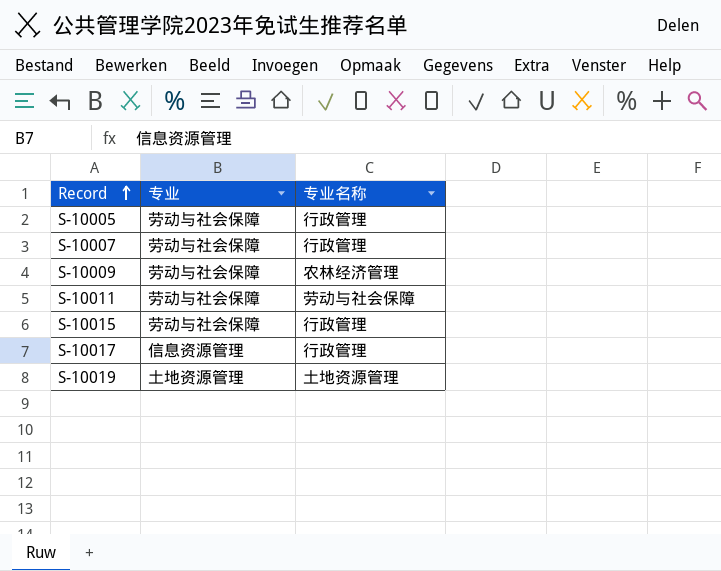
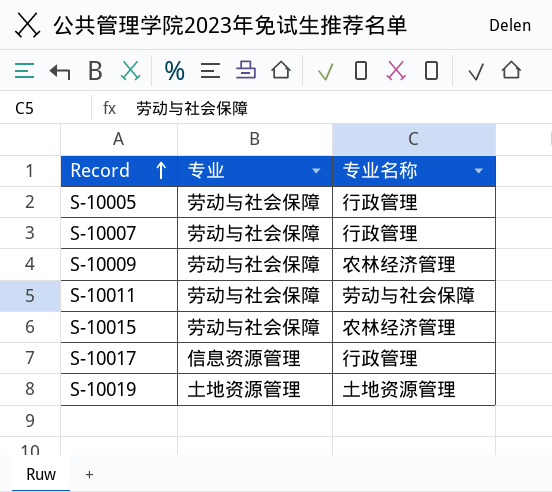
S-10015 | 专业名称: 行政管理 -> 农林经济管理

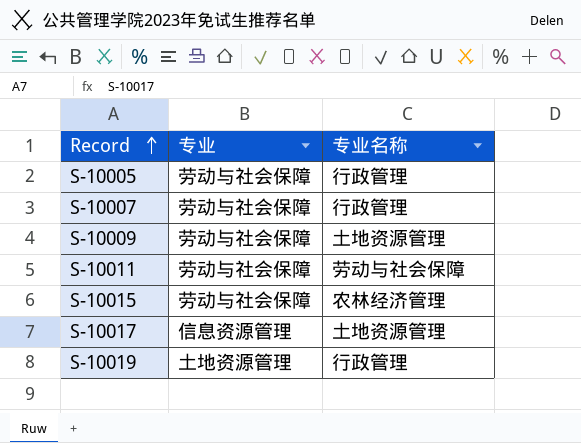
S-10009 | 专业名称: 农林经济管理 -> 土地资源管理
S-10017 | 专业名称: 行政管理 -> 土地资源管理
S-10019 | 专业名称: 土地资源管理 -> 行政管理

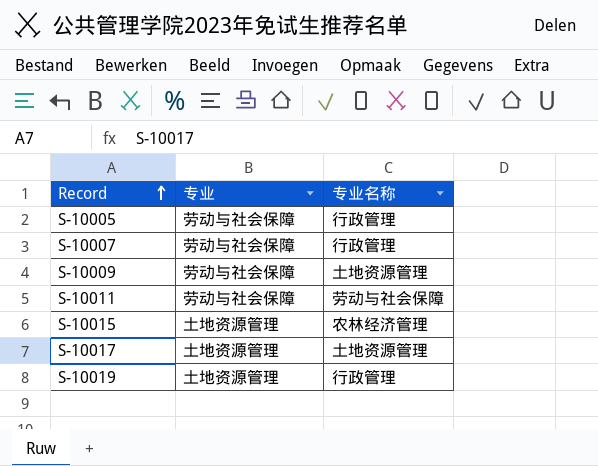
S-10015 | 专业: 劳动与社会保障 -> 土地资源管理
S-10017 | 专业: 信息资源管理 -> 土地资源管理

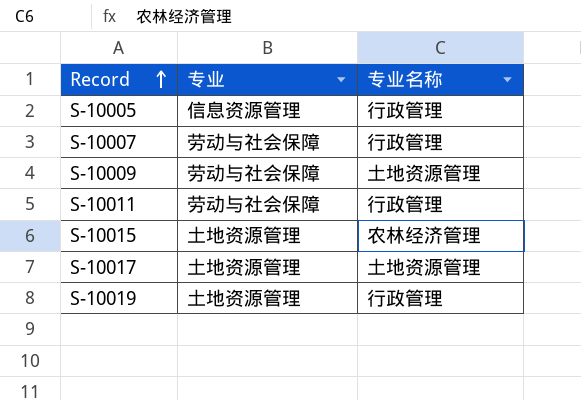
S-10005 | 专业: 劳动与社会保障 -> 信息资源管理
S-10011 | 专业名称: 劳动与社会保障 -> 行政管理

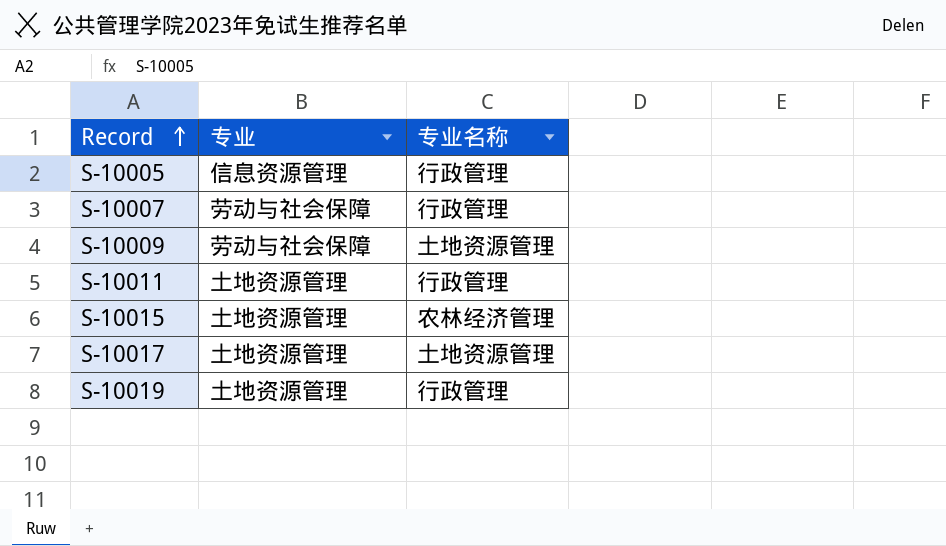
S-10011 | 专业: 劳动与社会保障 -> 土地资源管理

